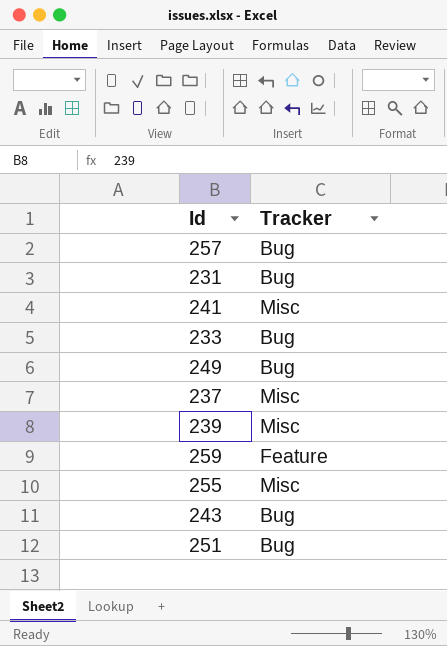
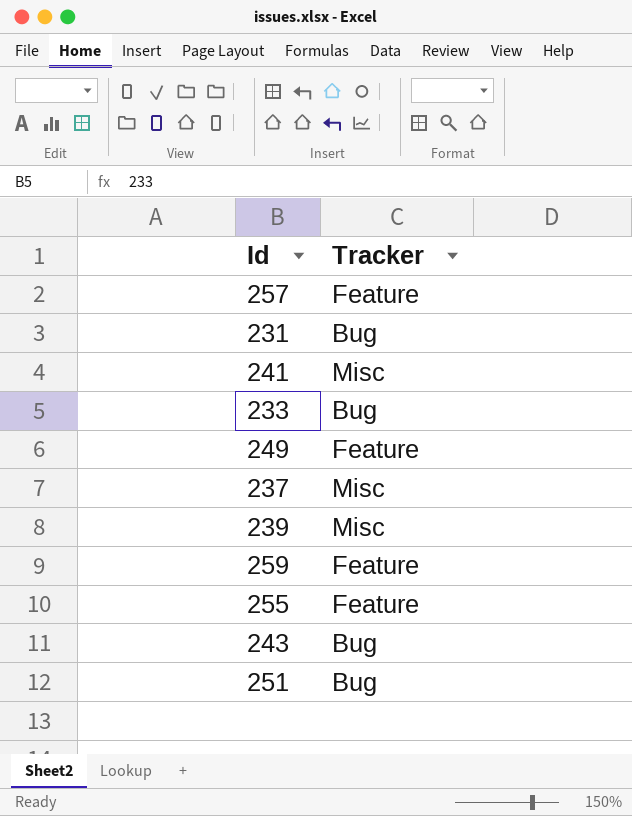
257 | Tracker: Bug -> Feature
249 | Tracker: Bug -> Feature
255 | Tracker: Misc -> Feature

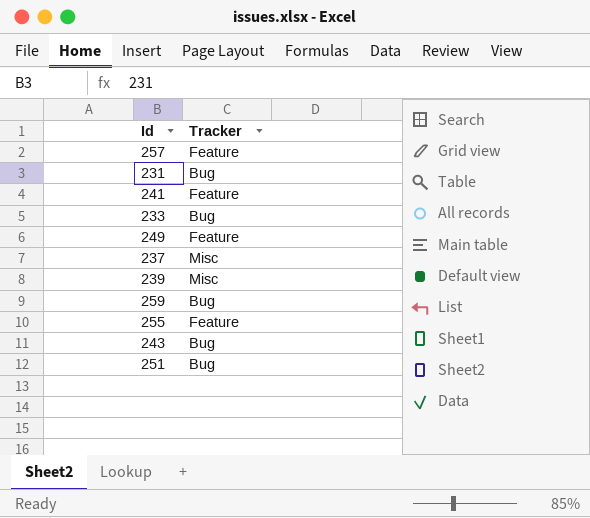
241 | Tracker: Misc -> Feature
259 | Tracker: Feature -> Bug

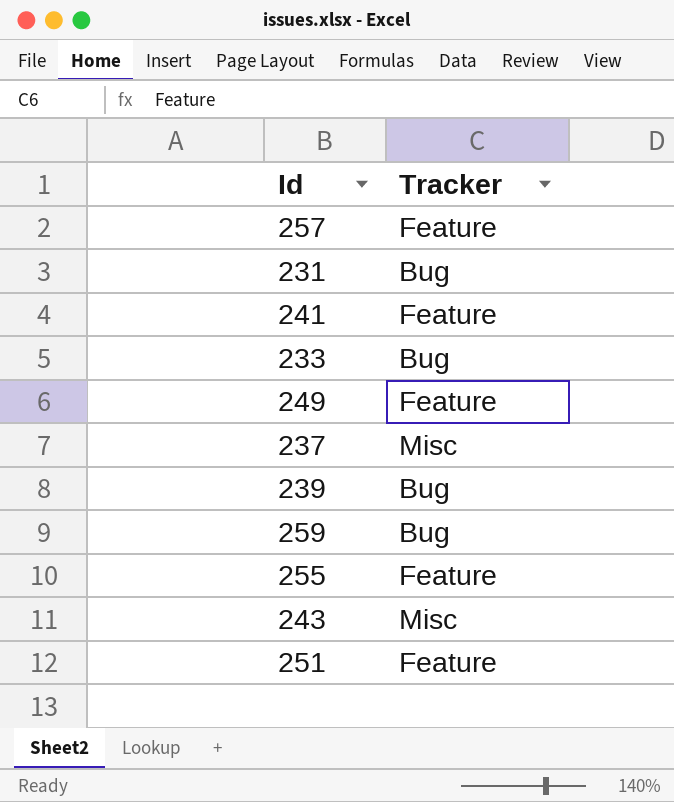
239 | Tracker: Misc -> Bug
243 | Tracker: Bug -> Misc
251 | Tracker: Bug -> Feature

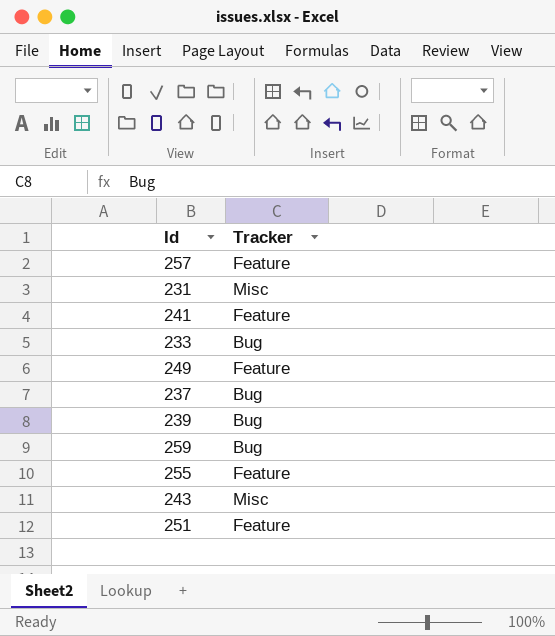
231 | Tracker: Bug -> Misc
237 | Tracker: Misc -> Bug

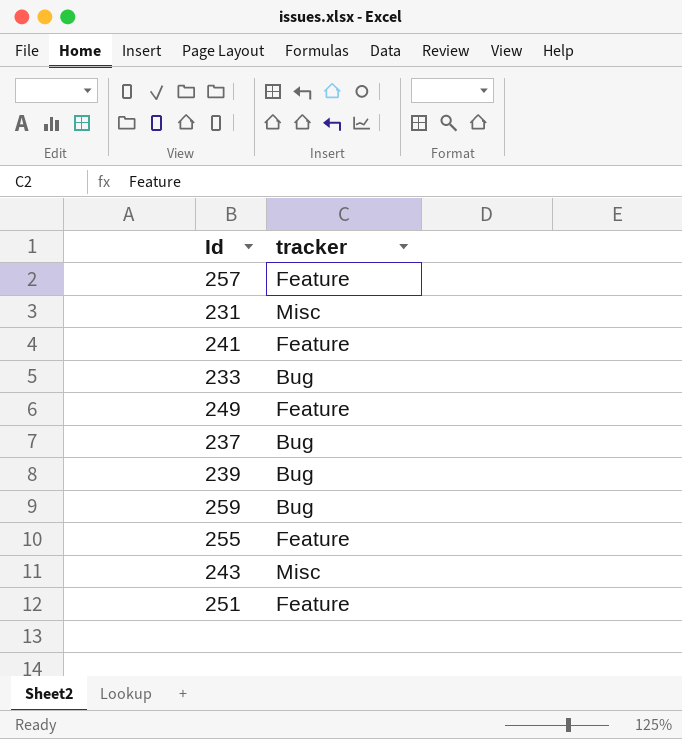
column name: Tracker -> tracker

